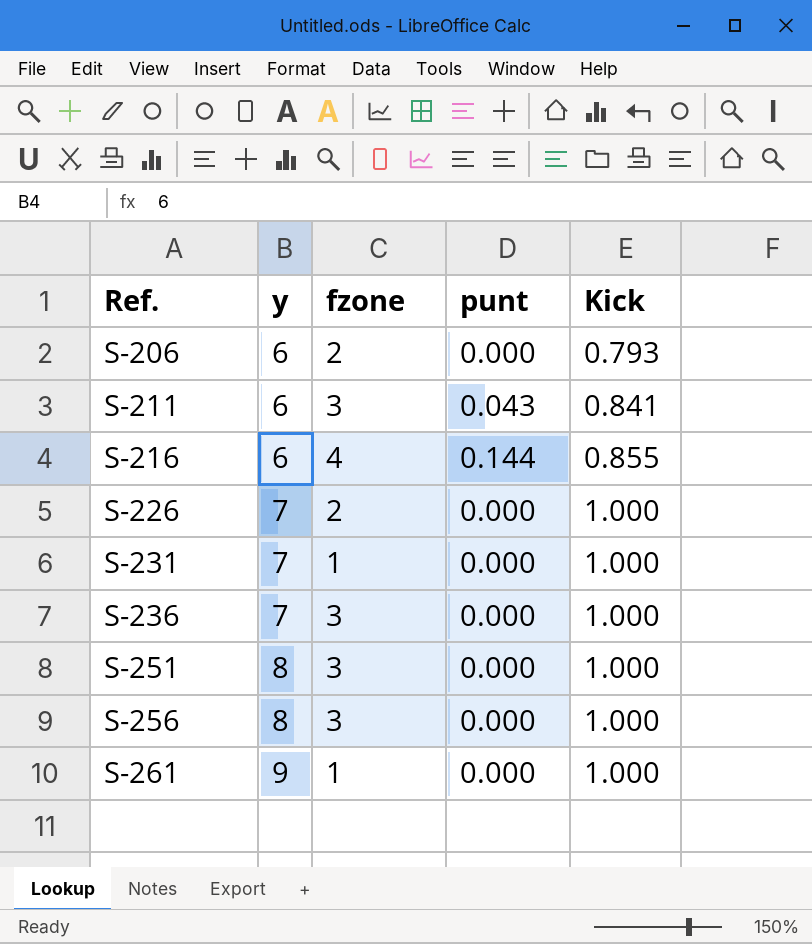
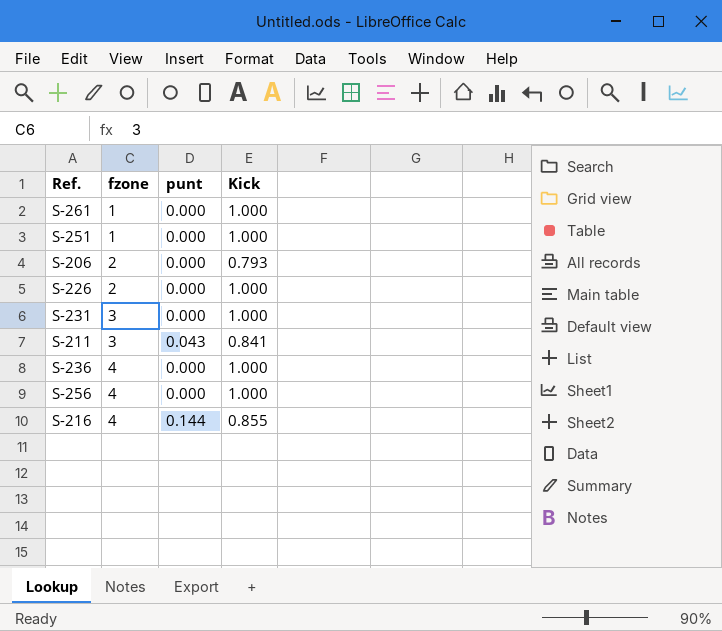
row order: Ref. ascending -> fzone ascending
column y | position: 2 -> none
S-251 | fzone: 3 -> 1
S-231 | fzone: 1 -> 3
S-236 | fzone: 3 -> 4
S-256 | fzone: 3 -> 4

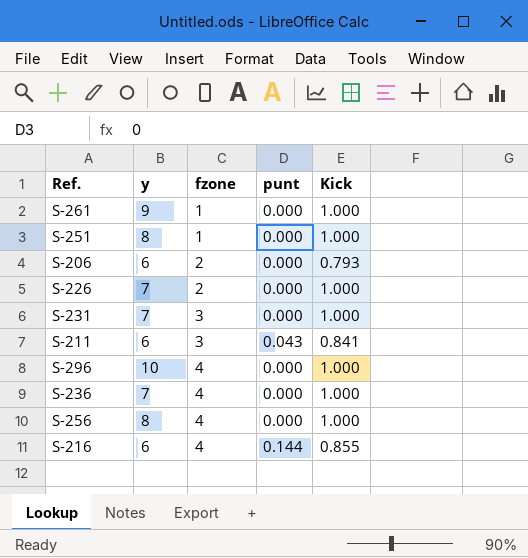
column y | position: none -> 2
row S-296: none -> 10 | 4 | 0.000 | 1.000

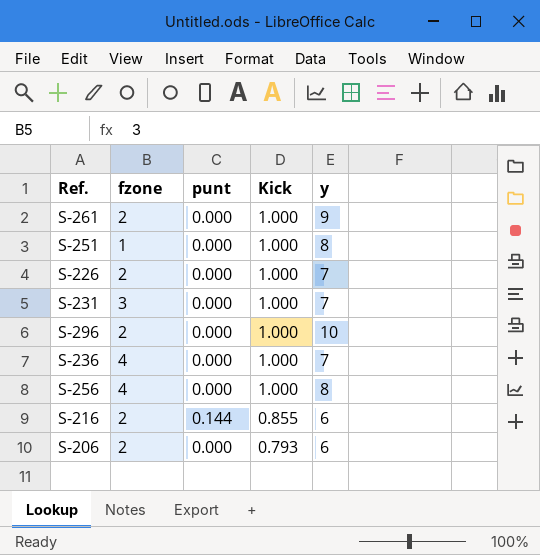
row order: fzone ascending -> Kick descending
column y | position: 2 -> 5
row S-211: 6 | 3 | 0.043 | 0.841 -> none
S-261 | fzone: 1 -> 2
S-296 | fzone: 4 -> 2
S-216 | fzone: 4 -> 2

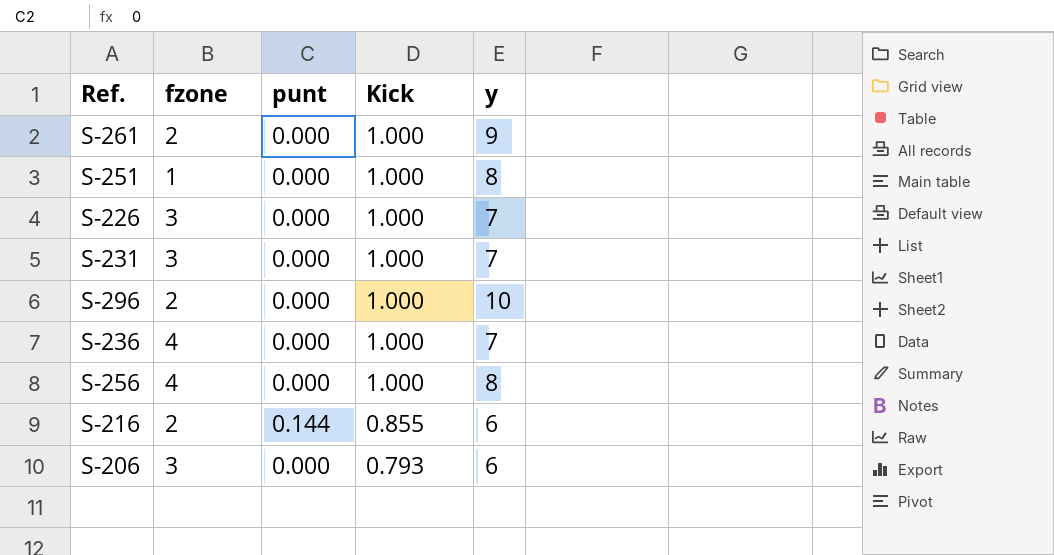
S-226 | fzone: 2 -> 3
S-206 | fzone: 2 -> 3

